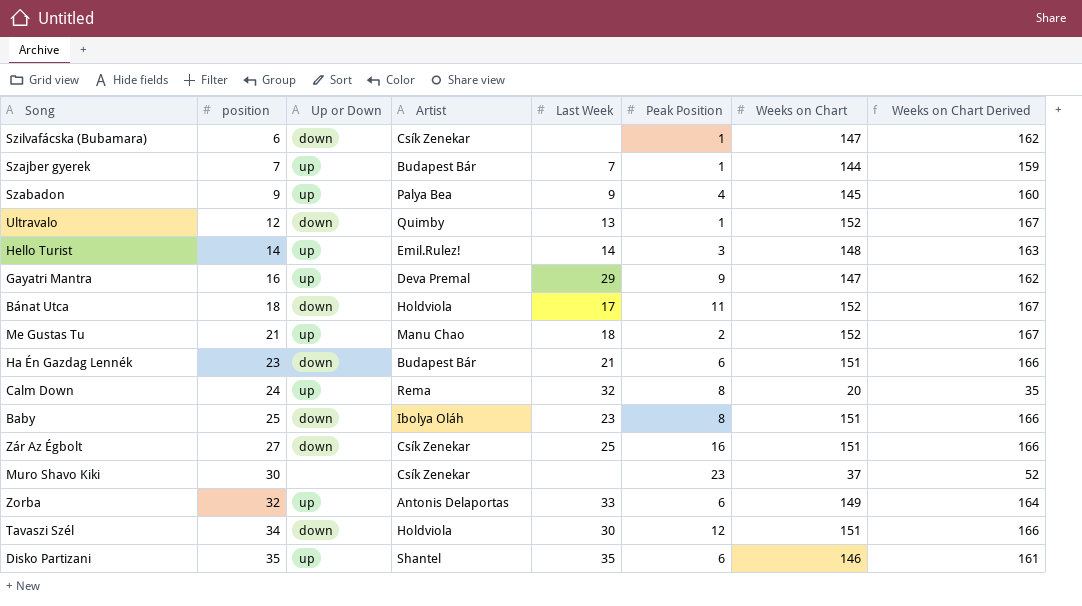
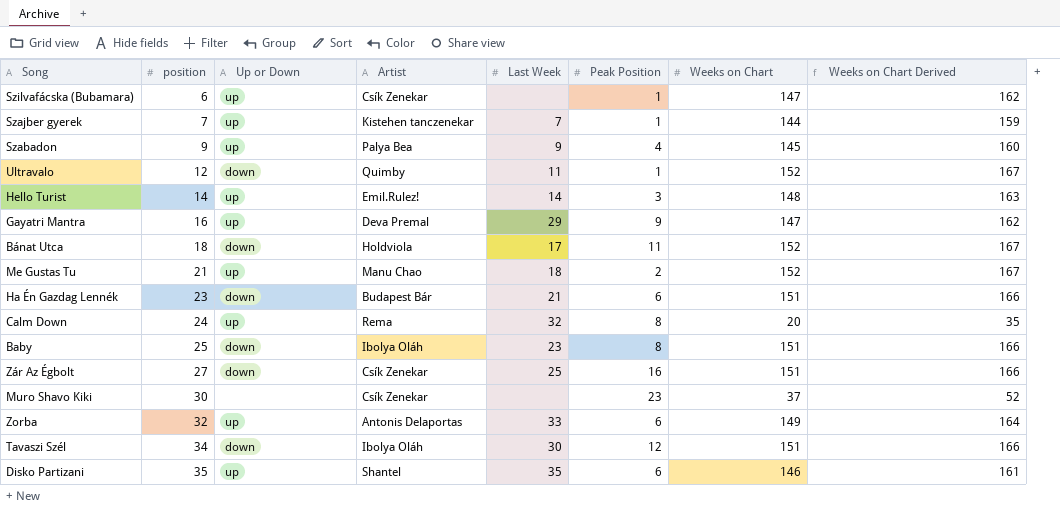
Szilvafácska (Bubamara) | Up or Down: down -> up
Szajber gyerek | Artist: Budapest Bár -> Kistehen tanczenekar
Ultravalo | Last Week: 13 -> 11
Tavaszi Szél | Artist: Holdviola -> Ibolya Oláh

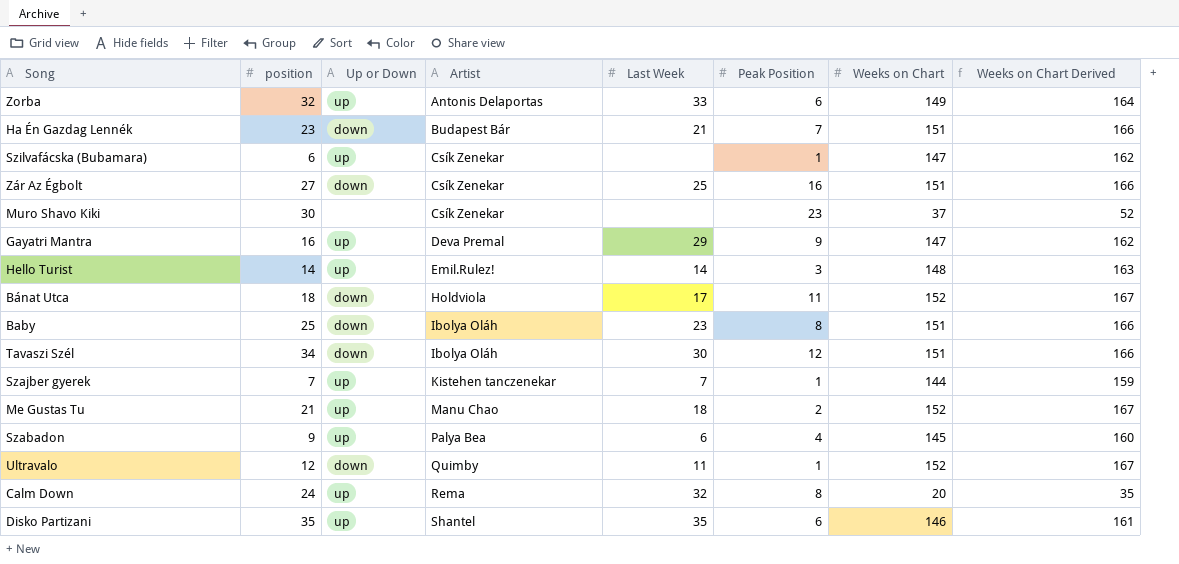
row order: position ascending -> Artist ascending
Ha Én Gazdag Lennék | Peak Position: 6 -> 7
Szabadon | Last Week: 9 -> 6

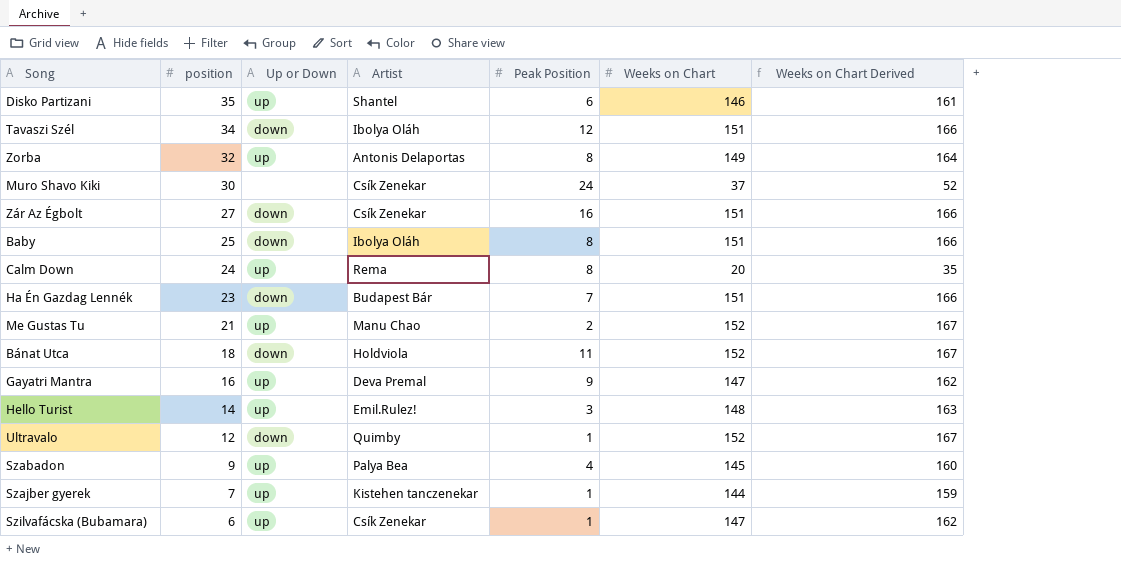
row order: Artist ascending -> position descending
column Last Week | position: 5 -> none
Zorba | Peak Position: 6 -> 8
Muro Shavo Kiki | Peak Position: 23 -> 24

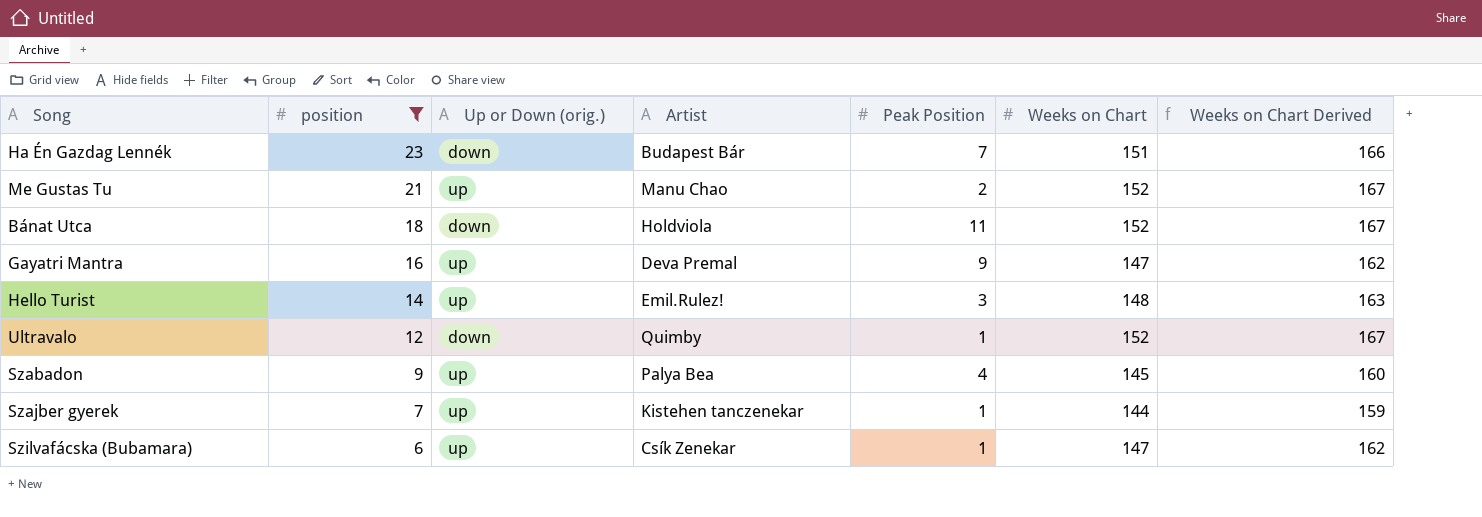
filter: none -> position <= 23
column name: Up or Down -> Up or Down (orig.)

